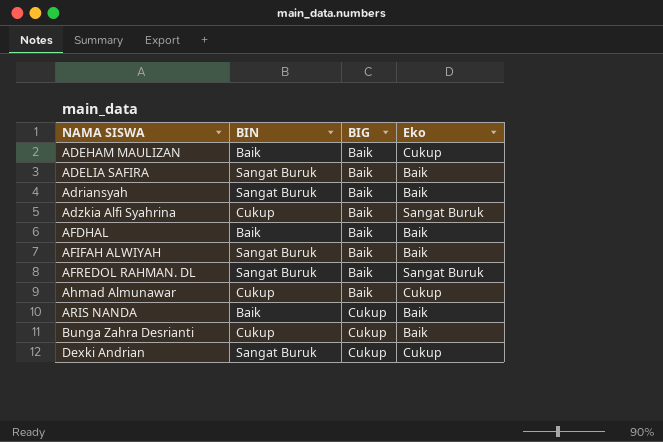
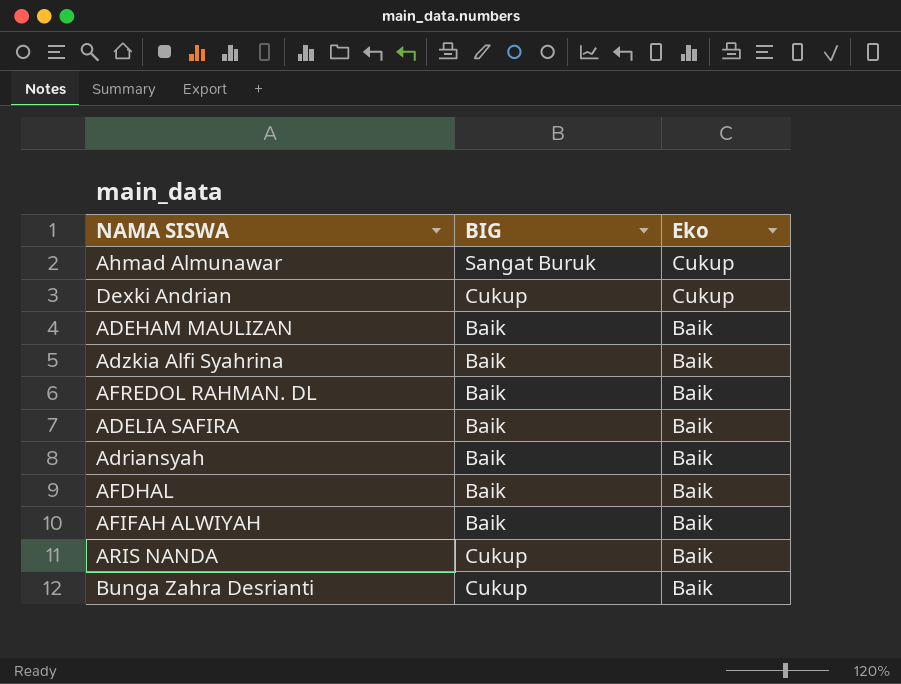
row order: NAMA SISWA ascending -> Eko descending
column BIN | position: 2 -> none
Ahmad Almunawar | BIG: Baik -> Sangat Buruk
ADEHAM MAULIZAN | Eko: Cukup -> Baik
Adzkia Alfi Syahrina | Eko: Sangat Buruk -> Baik
AFREDOL RAHMAN. DL | Eko: Sangat Buruk -> Baik

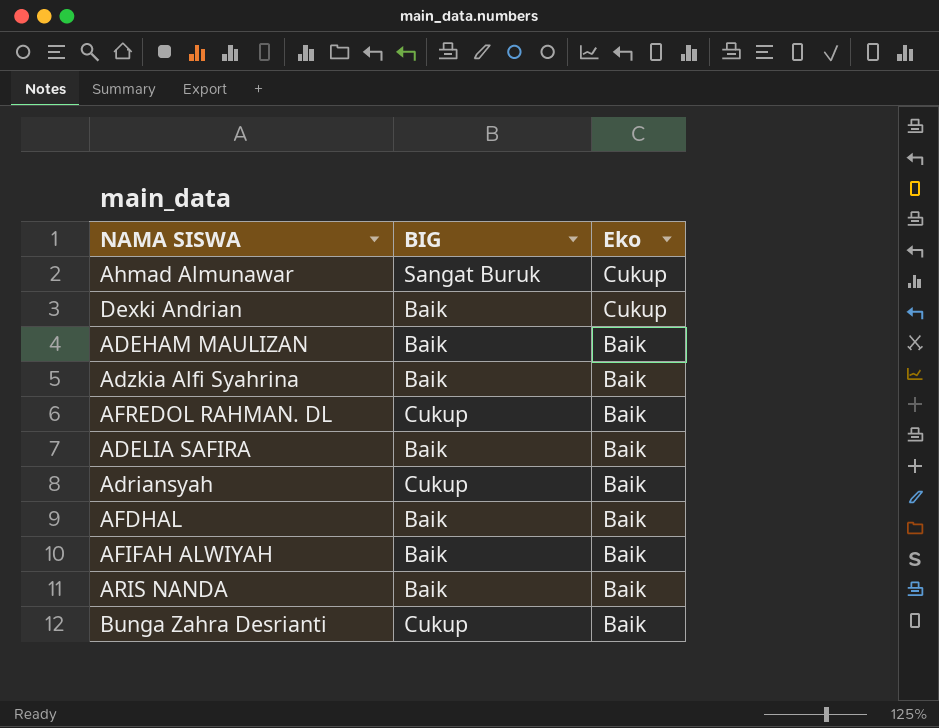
Dexki Andrian | BIG: Cukup -> Baik
AFREDOL RAHMAN. DL | BIG: Baik -> Cukup
Adriansyah | BIG: Baik -> Cukup
ARIS NANDA | BIG: Cukup -> Baik

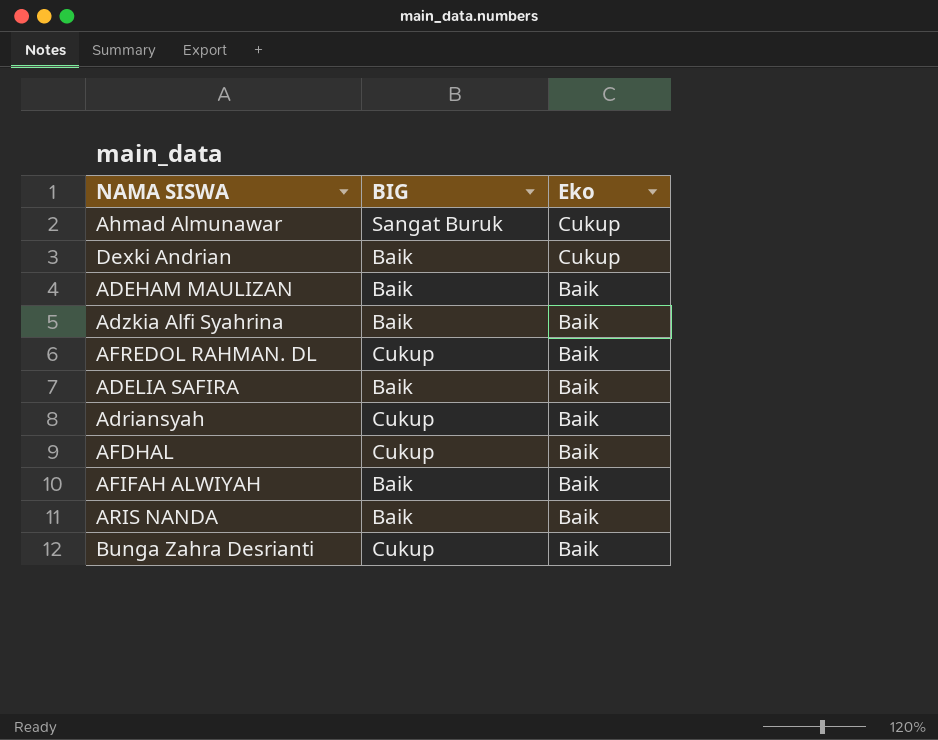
AFDHAL | BIG: Baik -> Cukup

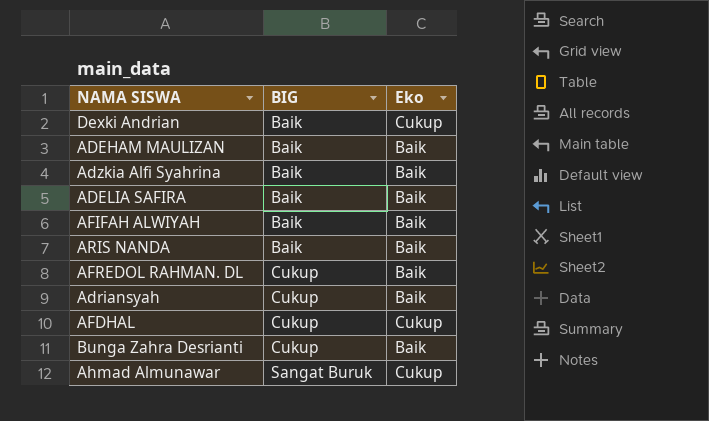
row order: Eko descending -> BIG ascending
AFDHAL | Eko: Baik -> Cukup

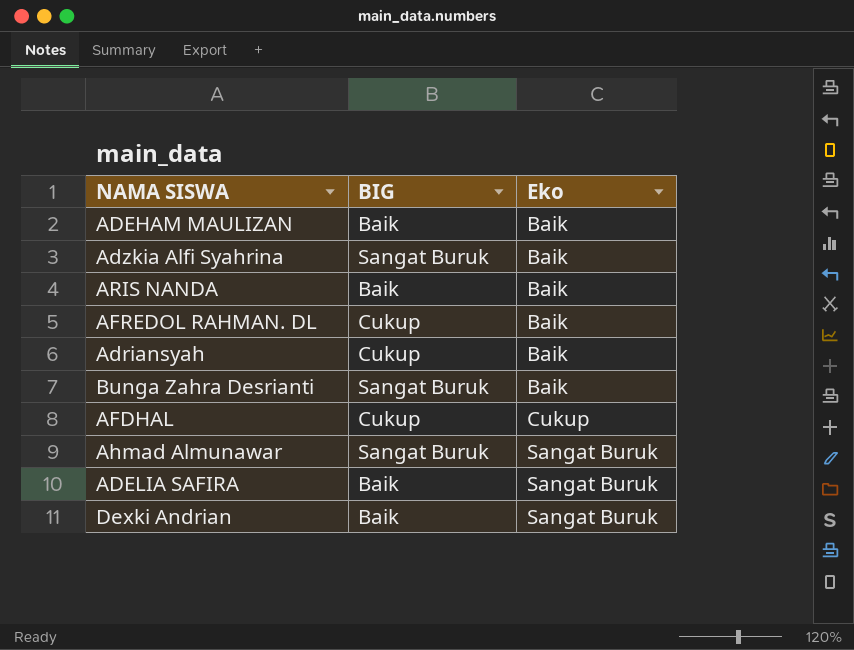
row order: BIG ascending -> Eko ascending
row AFIFAH ALWIYAH: Baik | Baik -> none
Adzkia Alfi Syahrina | BIG: Baik -> Sangat Buruk
Bunga Zahra Desrianti | BIG: Cukup -> Sangat Buruk
Ahmad Almunawar | Eko: Cukup -> Sangat Buruk
ADELIA SAFIRA | Eko: Baik -> Sangat Buruk
Dexki Andrian | Eko: Cukup -> Sangat Buruk

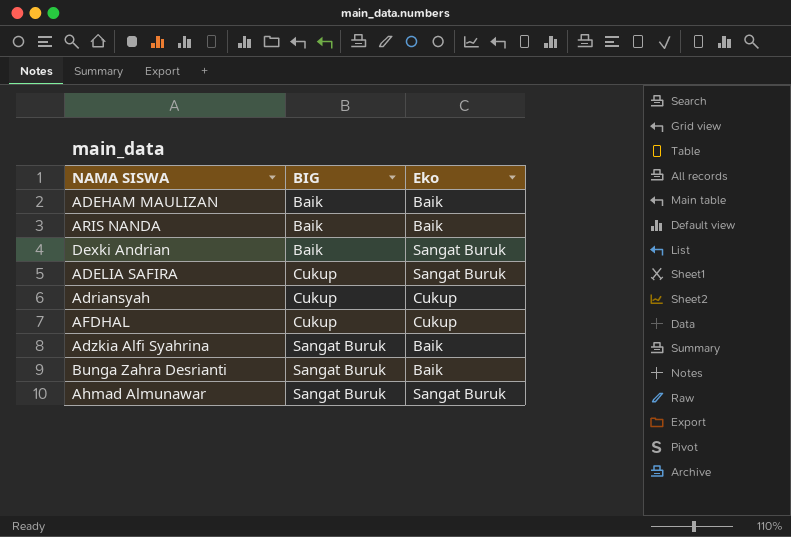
row order: Eko ascending -> BIG ascending
row AFREDOL RAHMAN. DL: Cukup | Baik -> none
ADELIA SAFIRA | BIG: Baik -> Cukup
Adriansyah | Eko: Baik -> Cukup

